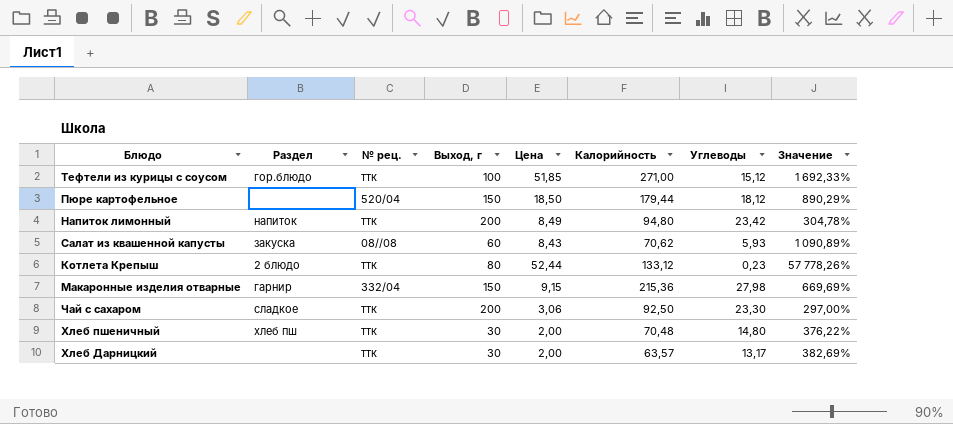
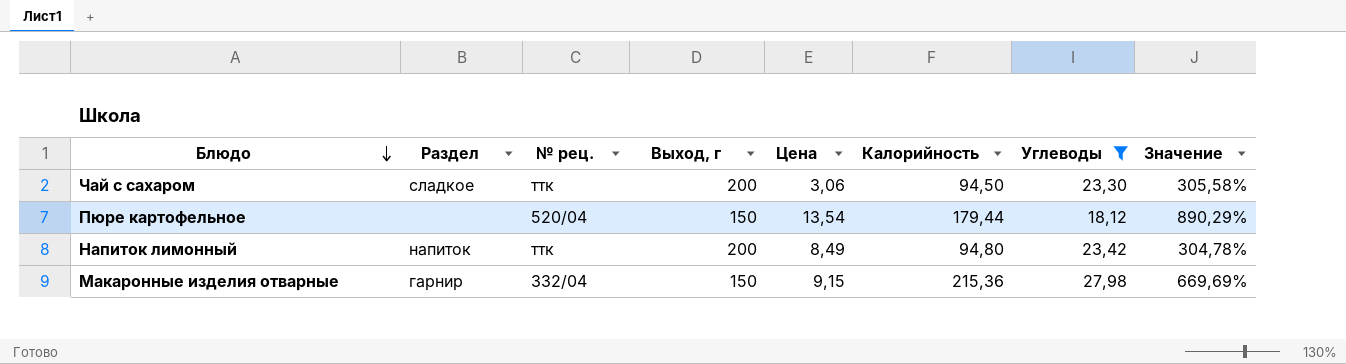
filter: none -> Углеводы >= 18,12
row order: none -> Блюдо descending
Чай с сахаром | Калорийность: 92,50 -> 94,50
Чай с сахаром | Значение: 297,00% -> 305,58%
Пюре картофельное | Цена: 18,50 -> 13,54

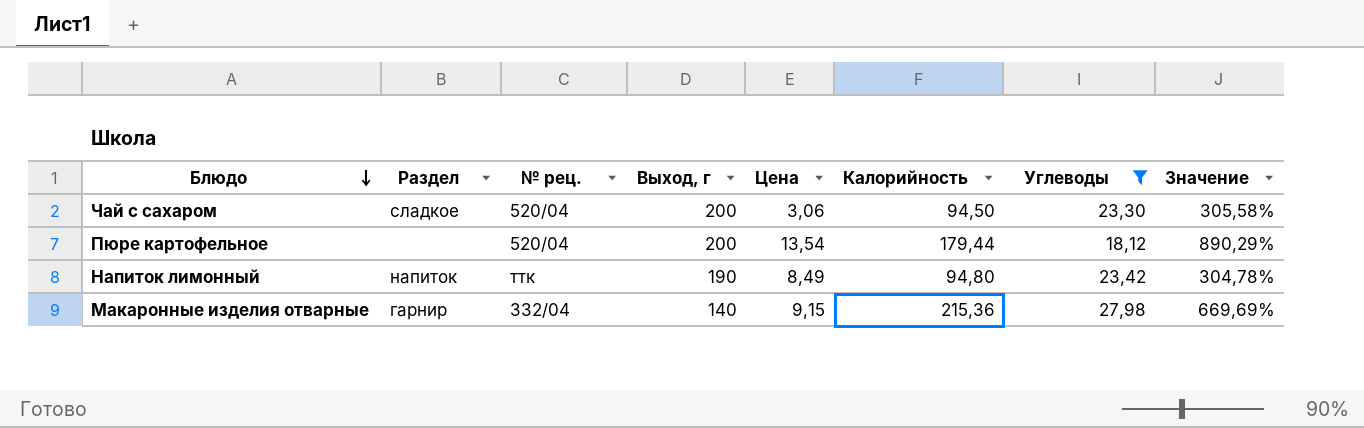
Чай с сахаром | № рец.: ттк -> 520/04
Пюре картофельное | Выход, г: 150 -> 200
Напиток лимонный | Выход, г: 200 -> 190
Макаронные изделия отварные | Выход, г: 150 -> 140

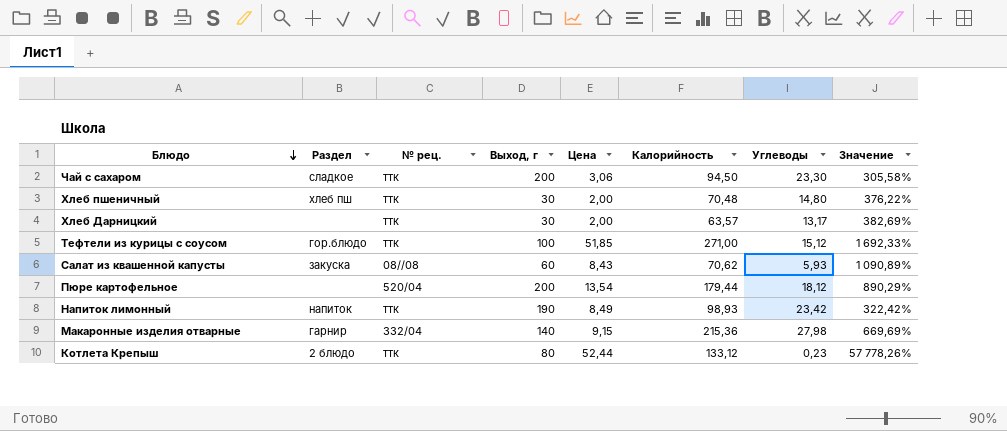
filter: Углеводы >= 18,12 -> none
Чай с сахаром | № рец.: 520/04 -> ттк
Напиток лимонный | Калорийность: 94,80 -> 98,93
Напиток лимонный | Значение: 304,78% -> 322,42%

